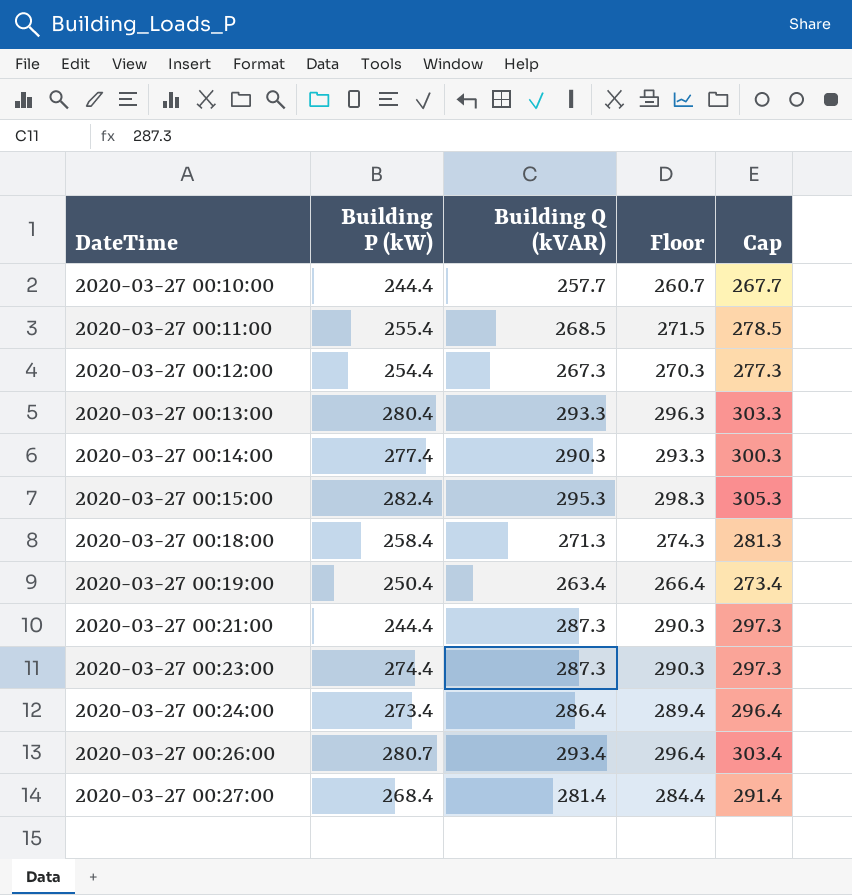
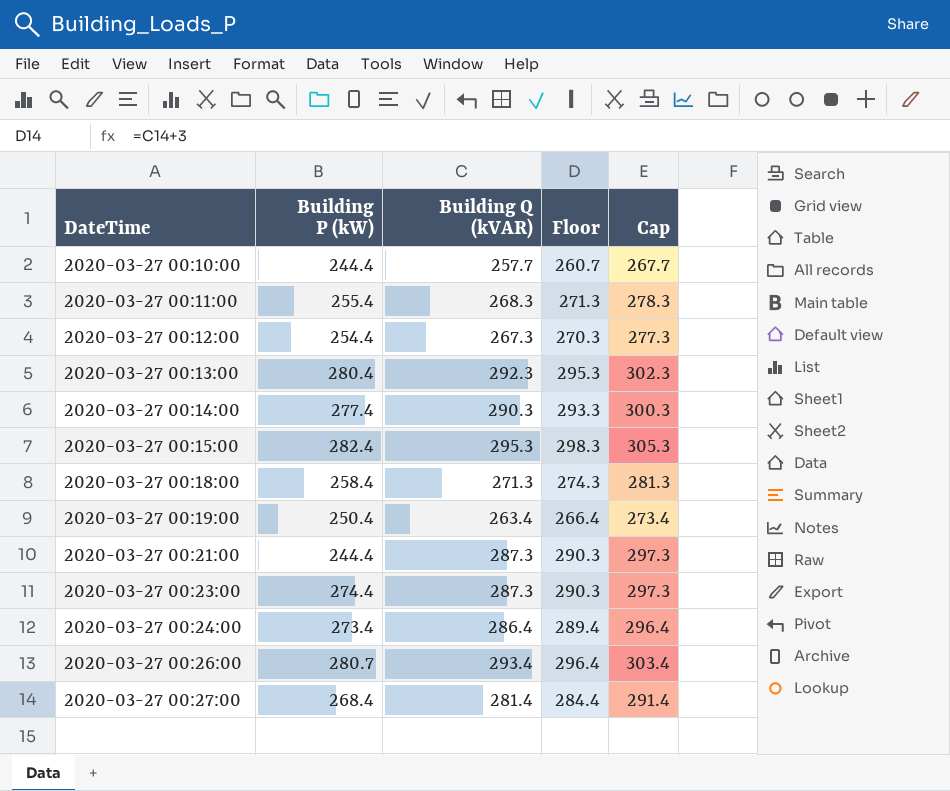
2020-03-27 00:11:00 | Building Q (kVAR): 268.5 -> 268.3
2020-03-27 00:11:00 | Floor: 271.5 -> 271.3
2020-03-27 00:11:00 | Cap: 278.5 -> 278.3
2020-03-27 00:13:00 | Building Q (kVAR): 293.3 -> 292.3
2020-03-27 00:13:00 | Floor: 296.3 -> 295.3
2020-03-27 00:13:00 | Cap: 303.3 -> 302.3

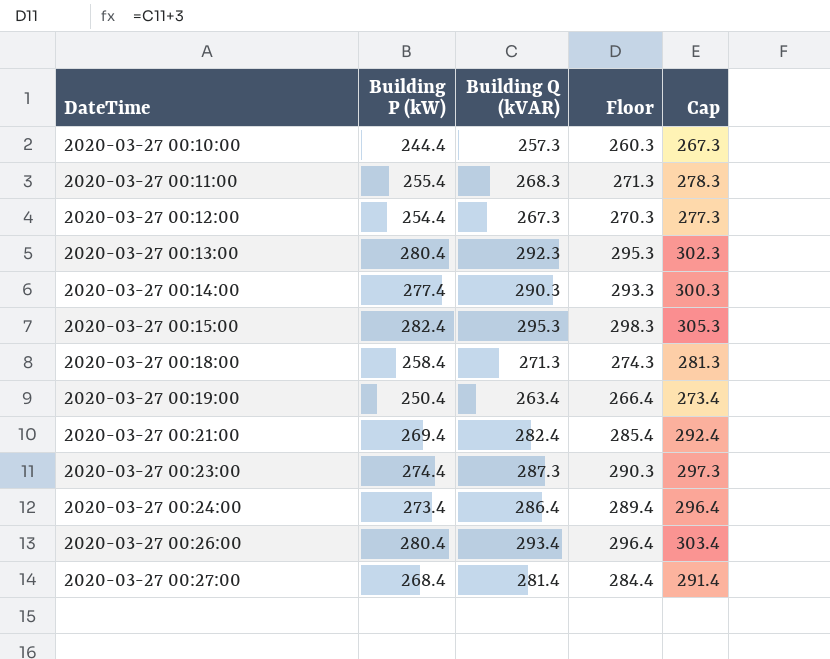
2020-03-27 00:10:00 | Building Q (kVAR): 257.7 -> 257.3
2020-03-27 00:10:00 | Floor: 260.7 -> 260.3
2020-03-27 00:10:00 | Cap: 267.7 -> 267.3
2020-03-27 00:21:00 | Building P (kW): 244.4 -> 269.4
2020-03-27 00:21:00 | Building Q (kVAR): 287.3 -> 282.4
2020-03-27 00:21:00 | Floor: 290.3 -> 285.4
2020-03-27 00:21:00 | Cap: 297.3 -> 292.4
2020-03-27 00:26:00 | Building P (kW): 280.7 -> 280.4

